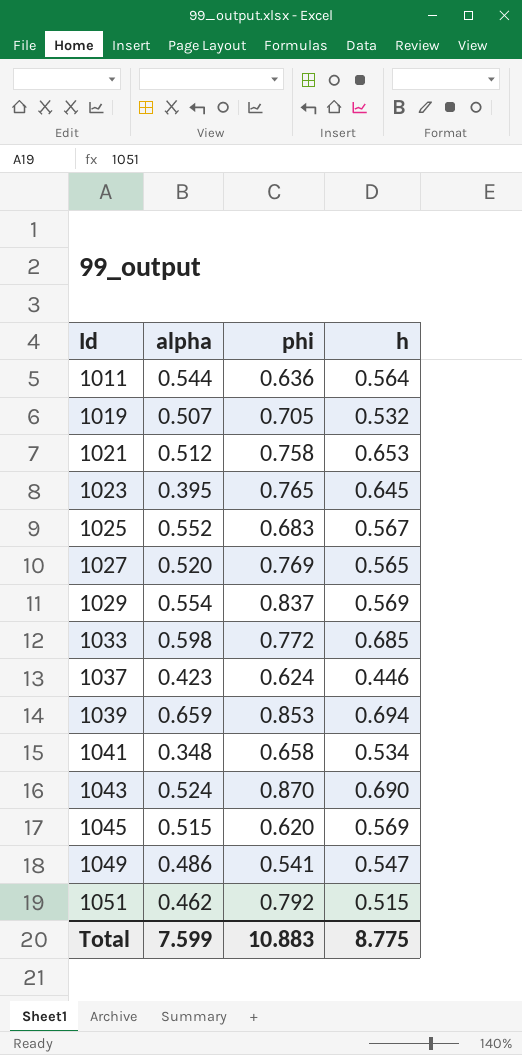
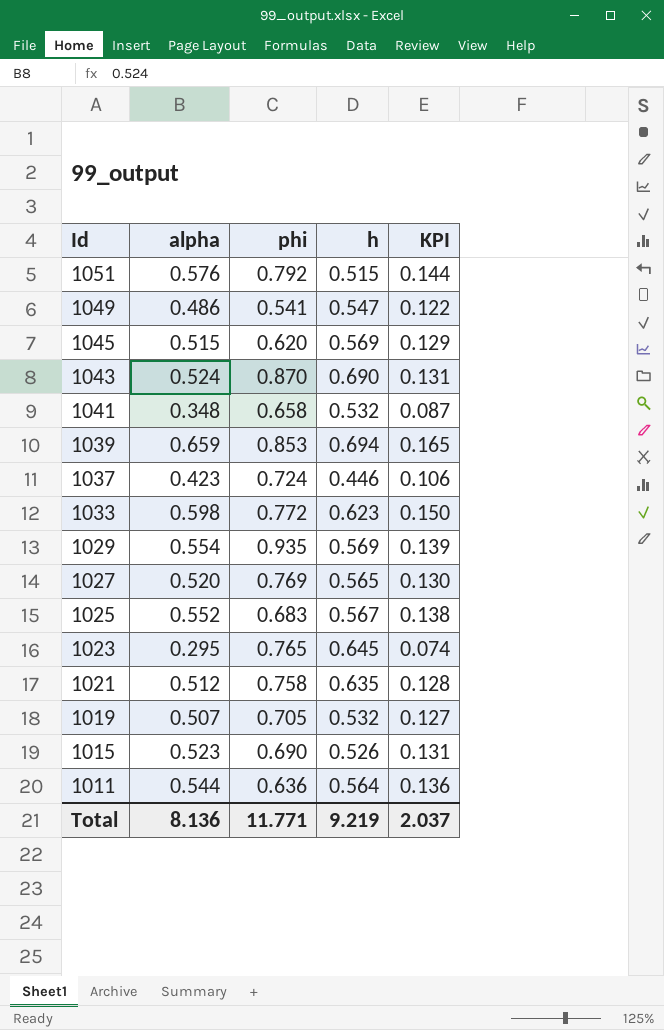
row order: Id ascending -> Id descending
column KPI | formula: none -> [alpha] * 0.25
1051 | alpha: 0.462 -> 0.576
1041 | h: 0.534 -> 0.532
1037 | phi: 0.624 -> 0.724
1033 | h: 0.685 -> 0.623
1029 | phi: 0.837 -> 0.935
1023 | alpha: 0.395 -> 0.295
1021 | h: 0.653 -> 0.635
row 1015: none -> 0.523 | 0.690 | 0.526 | 0.131
Total | alpha: 7.599 -> 8.136
Total | phi: 10.883 -> 11.771
Total | h: 8.775 -> 9.219

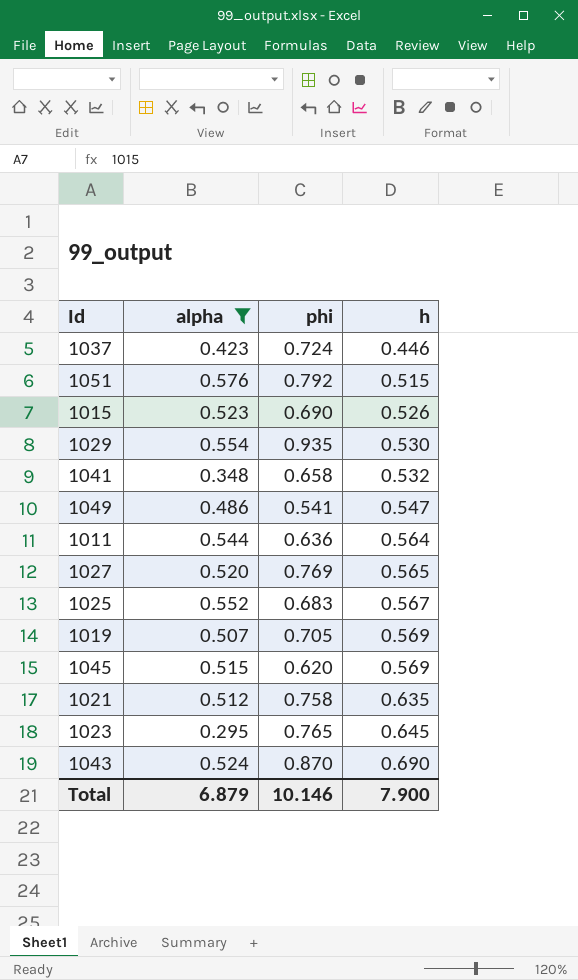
filter: none -> alpha <= 0.576
row order: Id descending -> h ascending
column KPI | formula: [alpha] * 0.25 -> none
1029 | h: 0.569 -> 0.530
1019 | h: 0.532 -> 0.569
Total | alpha: 8.136 -> 6.879
Total | phi: 11.771 -> 10.146
Total | h: 9.219 -> 7.900

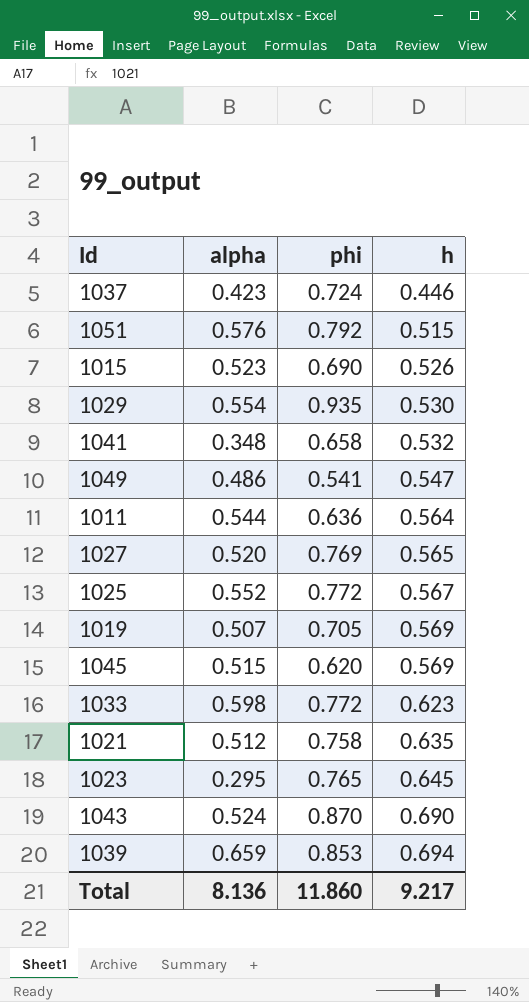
filter: alpha <= 0.576 -> none
1025 | phi: 0.683 -> 0.772
Total | alpha: 6.879 -> 8.136
Total | phi: 10.146 -> 11.860
Total | h: 7.900 -> 9.217

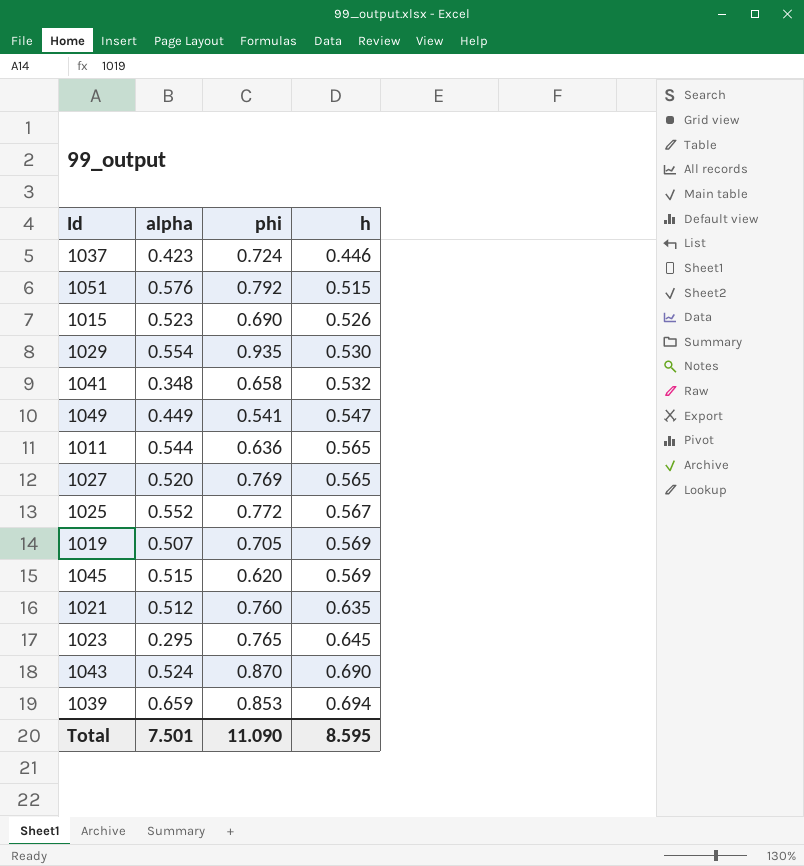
row 1033: 0.598 | 0.772 | 0.623 -> none
1049 | alpha: 0.486 -> 0.449
1011 | h: 0.564 -> 0.565
1021 | phi: 0.758 -> 0.760
Total | alpha: 8.136 -> 7.501
Total | phi: 11.860 -> 11.090
Total | h: 9.217 -> 8.595

